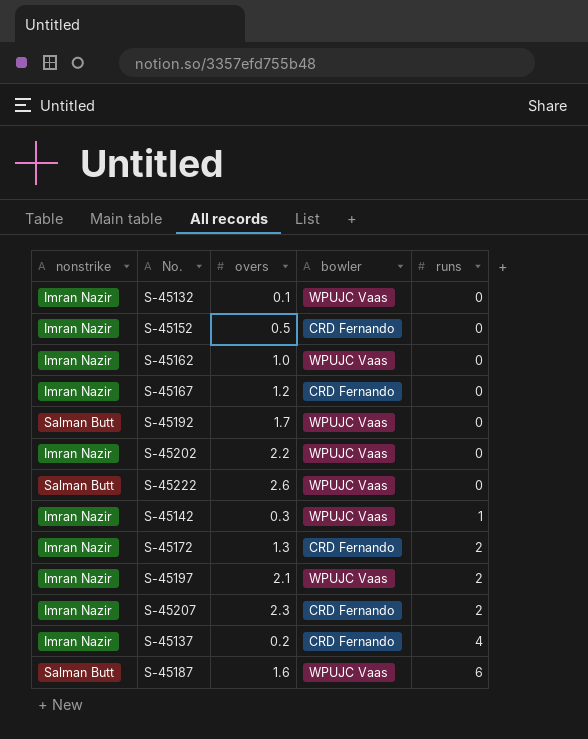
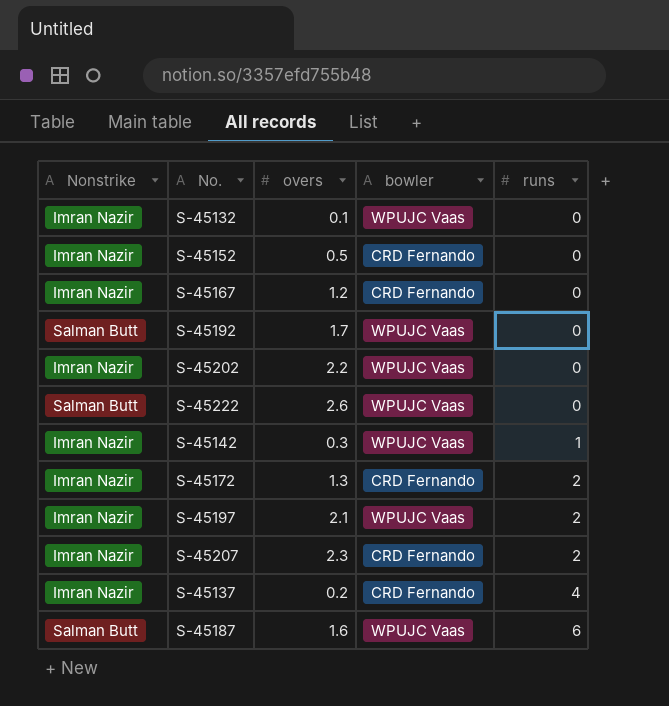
column name: nonstrike -> Nonstrike
row S-45162: Imran Nazir | 1.0 | WPUJC Vaas | 0 -> none

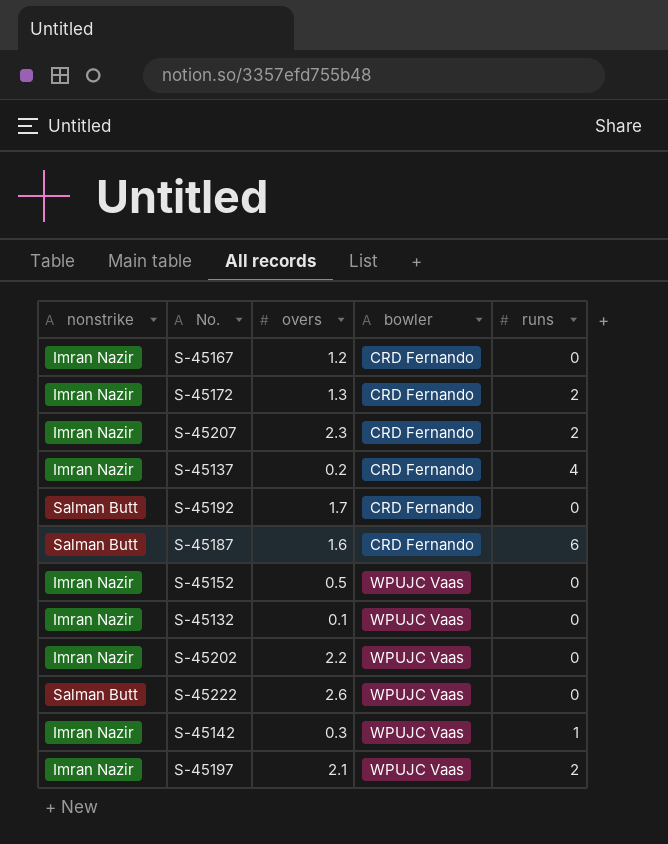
row order: runs ascending -> bowler ascending
column name: Nonstrike -> nonstrike
S-45192 | bowler: WPUJC Vaas -> CRD Fernando
S-45187 | bowler: WPUJC Vaas -> CRD Fernando
S-45152 | bowler: CRD Fernando -> WPUJC Vaas

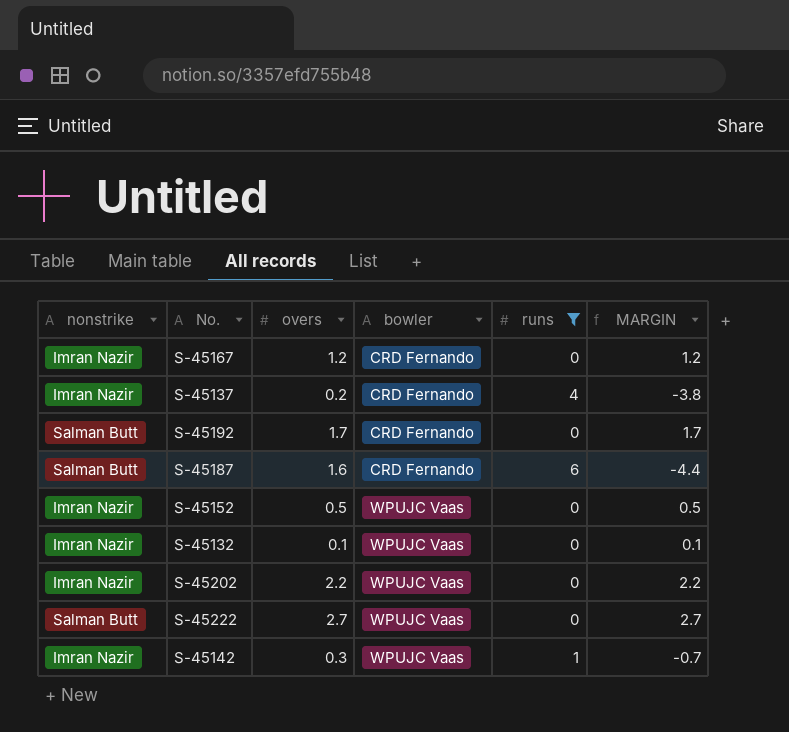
filter: none -> runs != 2
column MARGIN | formula: none -> [overs] - [runs]
S-45222 | overs: 2.6 -> 2.7

